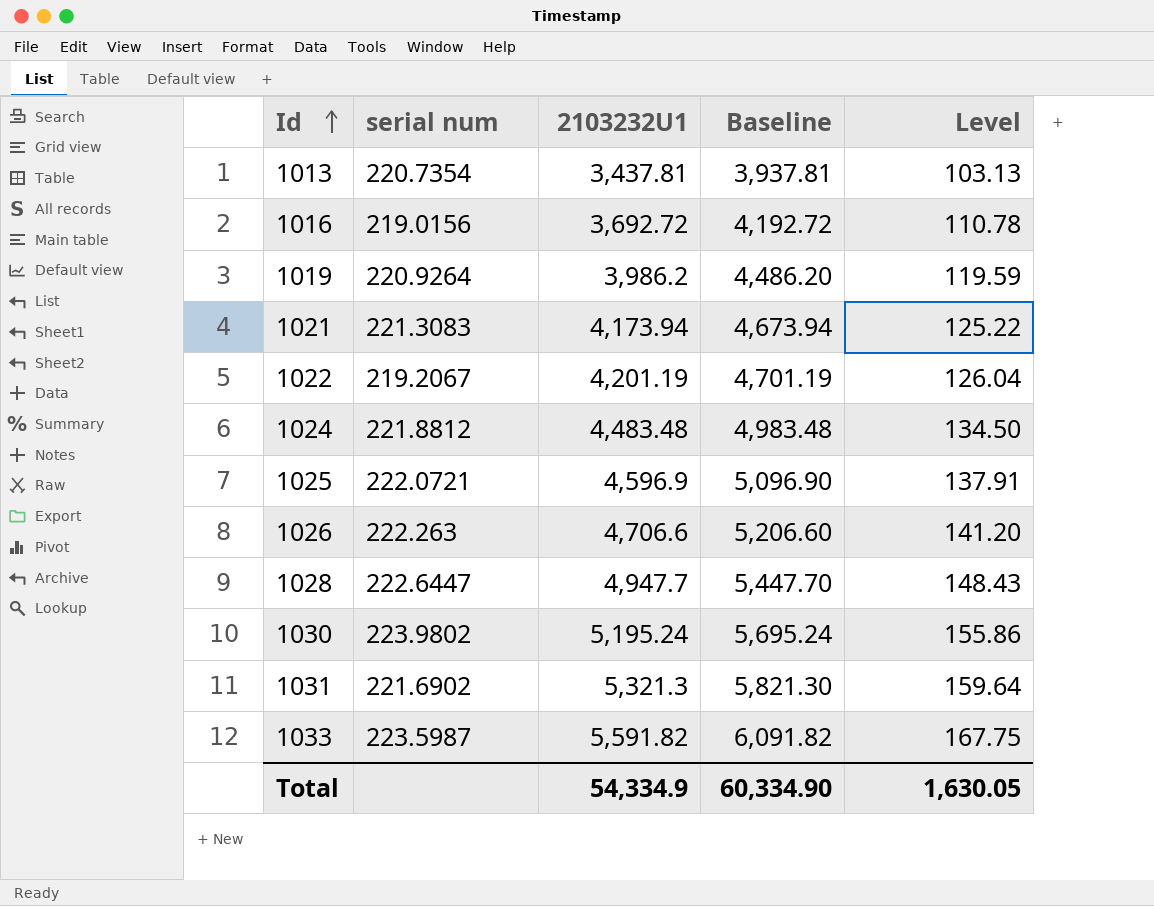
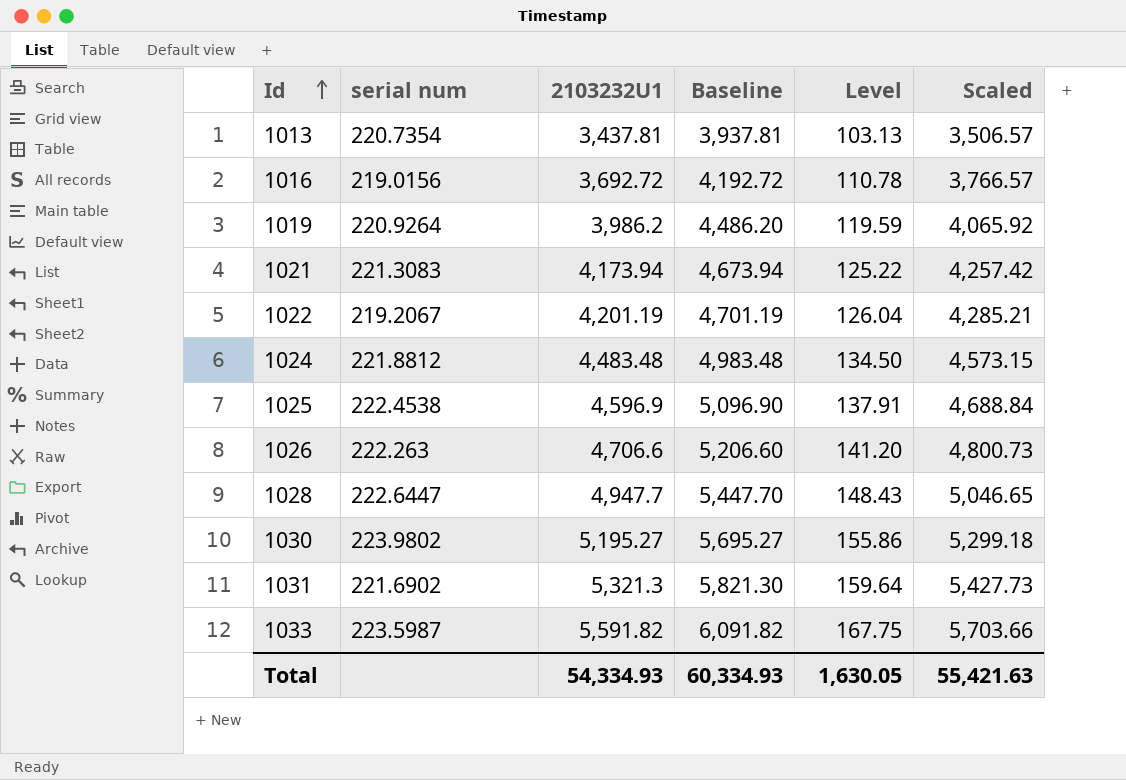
column Scaled | formula: none -> [2103232U1] * 1.02
1025 | serial num: 222.0721 -> 222.4538
1030 | 2103232U1: 5,195.24 -> 5,195.27
1030 | Baseline: 5,695.24 -> 5,695.27
Total | 2103232U1: 54,334.9 -> 54,334.93
Total | Baseline: 60,334.90 -> 60,334.93

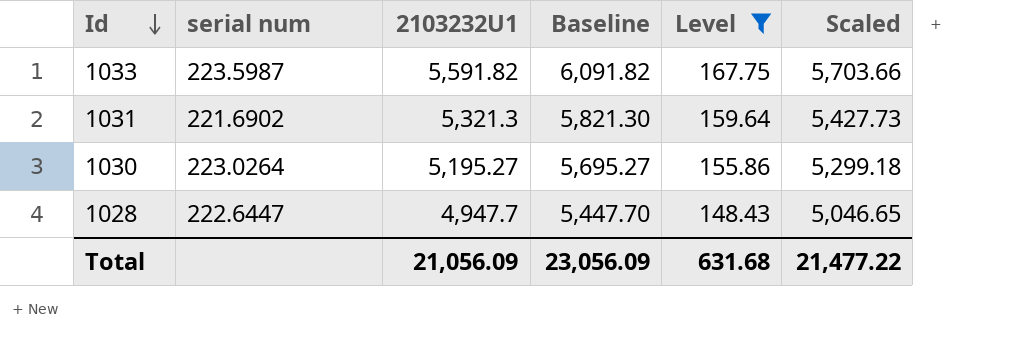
filter: none -> Level >= 148.43
row order: Id ascending -> Id descending
1030 | serial num: 223.9802 -> 223.0264
Total | 2103232U1: 54,334.93 -> 21,056.09
Total | Baseline: 60,334.93 -> 23,056.09
Total | Level: 1,630.05 -> 631.68
Total | Scaled: 55,421.63 -> 21,477.22

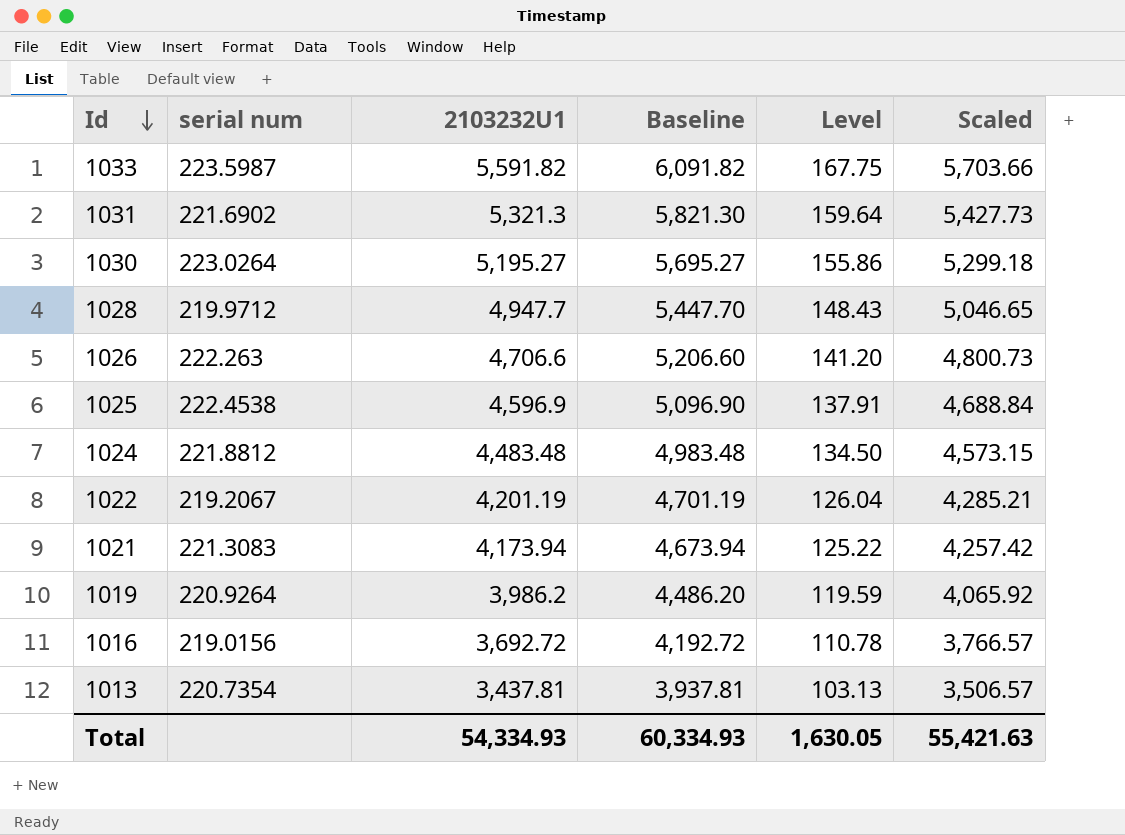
filter: Level >= 148.43 -> none
1028 | serial num: 222.6447 -> 219.9712
Total | 2103232U1: 21,056.09 -> 54,334.93
Total | Baseline: 23,056.09 -> 60,334.93
Total | Level: 631.68 -> 1,630.05
Total | Scaled: 21,477.22 -> 55,421.63

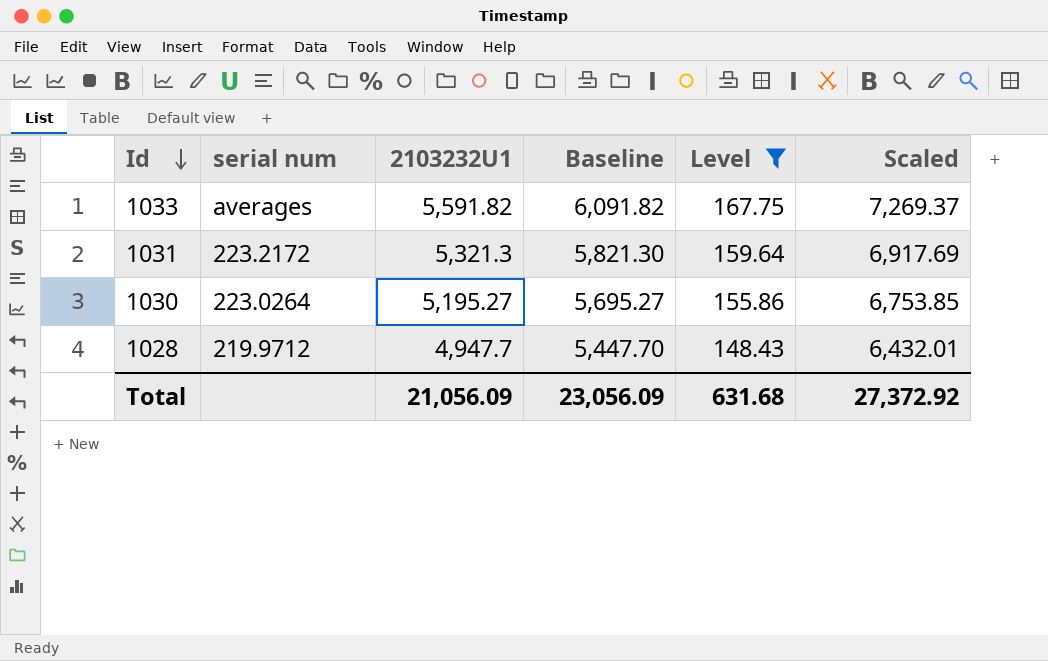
filter: none -> Level >= 148.43
column Scaled | formula: [2103232U1] * 1.02 -> [2103232U1] * 1.3
1033 | serial num: 223.5987 -> averages
1031 | serial num: 221.6902 -> 223.2172
Total | 2103232U1: 54,334.93 -> 21,056.09
Total | Baseline: 60,334.93 -> 23,056.09
Total | Level: 1,630.05 -> 631.68
Total | Scaled: 55,421.63 -> 27,372.92

